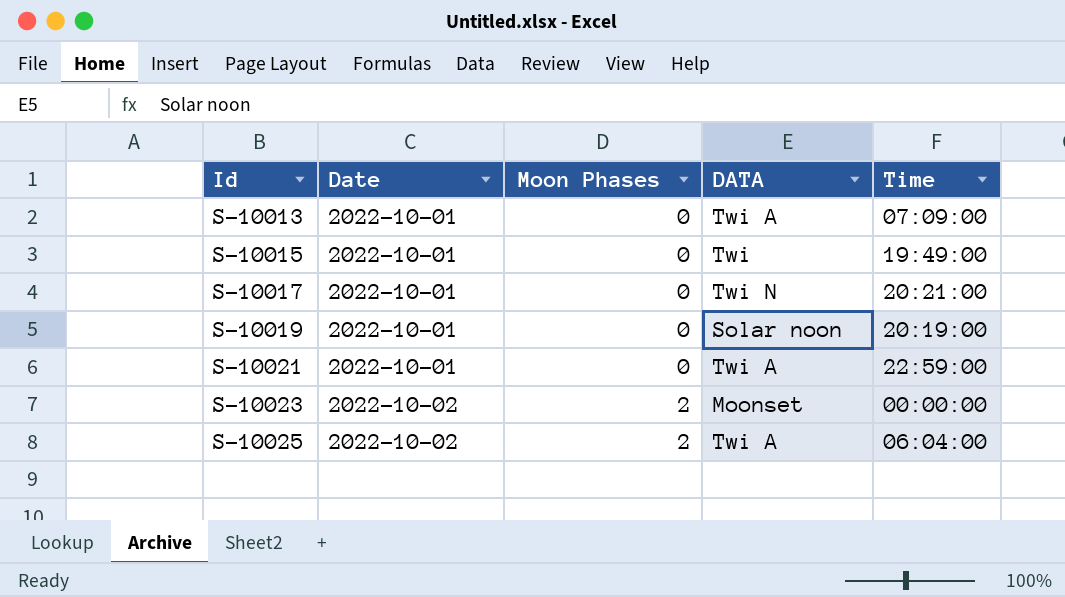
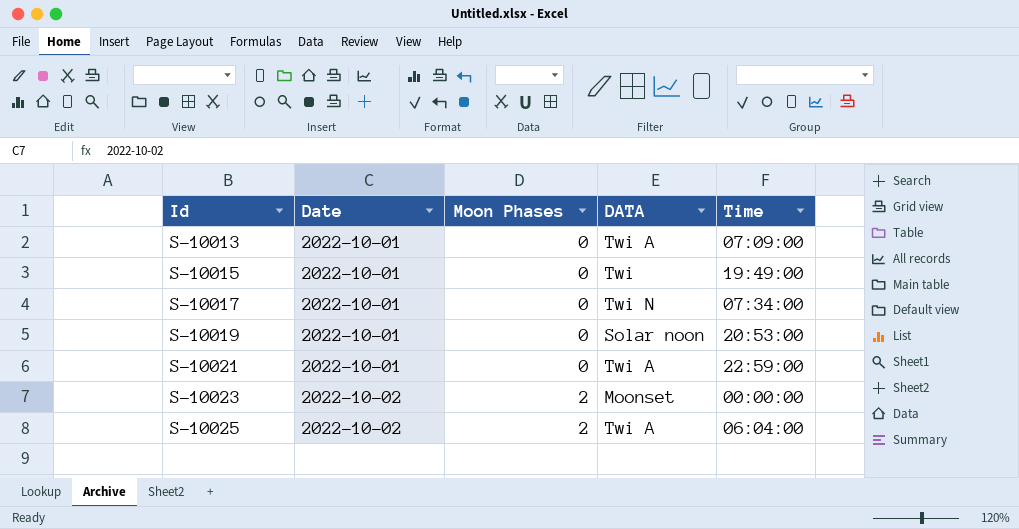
S-10017 | Time: 20:21:00 -> 07:34:00
S-10019 | Time: 20:19:00 -> 20:53:00

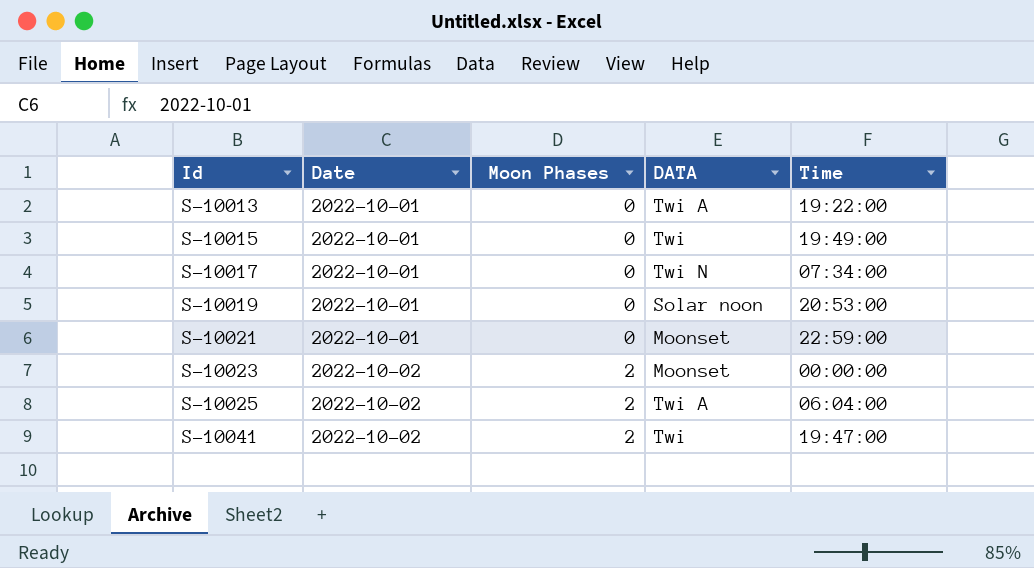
S-10013 | Time: 07:09:00 -> 19:22:00
S-10021 | DATA: Twi A -> Moonset
row S-10041: none -> 2022-10-02 | 2 | Twi | 19:47:00

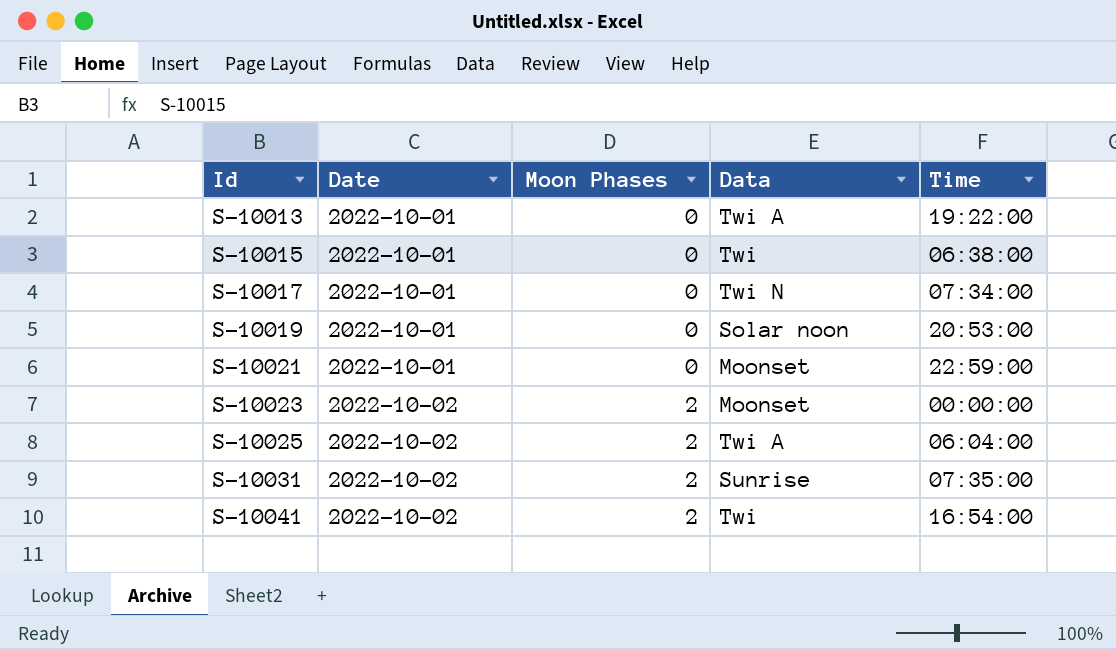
column name: DATA -> Data
S-10015 | Time: 19:49:00 -> 06:38:00
row S-10031: none -> 2022-10-02 | 2 | Sunrise | 07:35:00
S-10041 | Time: 19:47:00 -> 16:54:00

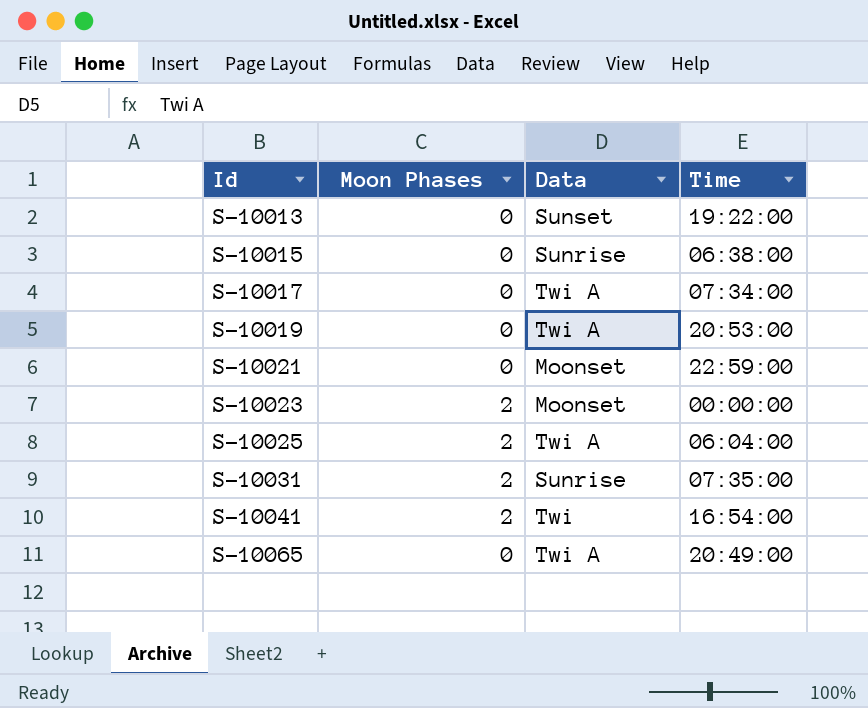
column Date | position: 2 -> none
S-10013 | Data: Twi A -> Sunset
S-10015 | Data: Twi -> Sunrise
S-10017 | Data: Twi N -> Twi A
S-10019 | Data: Solar noon -> Twi A
row S-10065: none -> 0 | Twi A | 20:49:00

